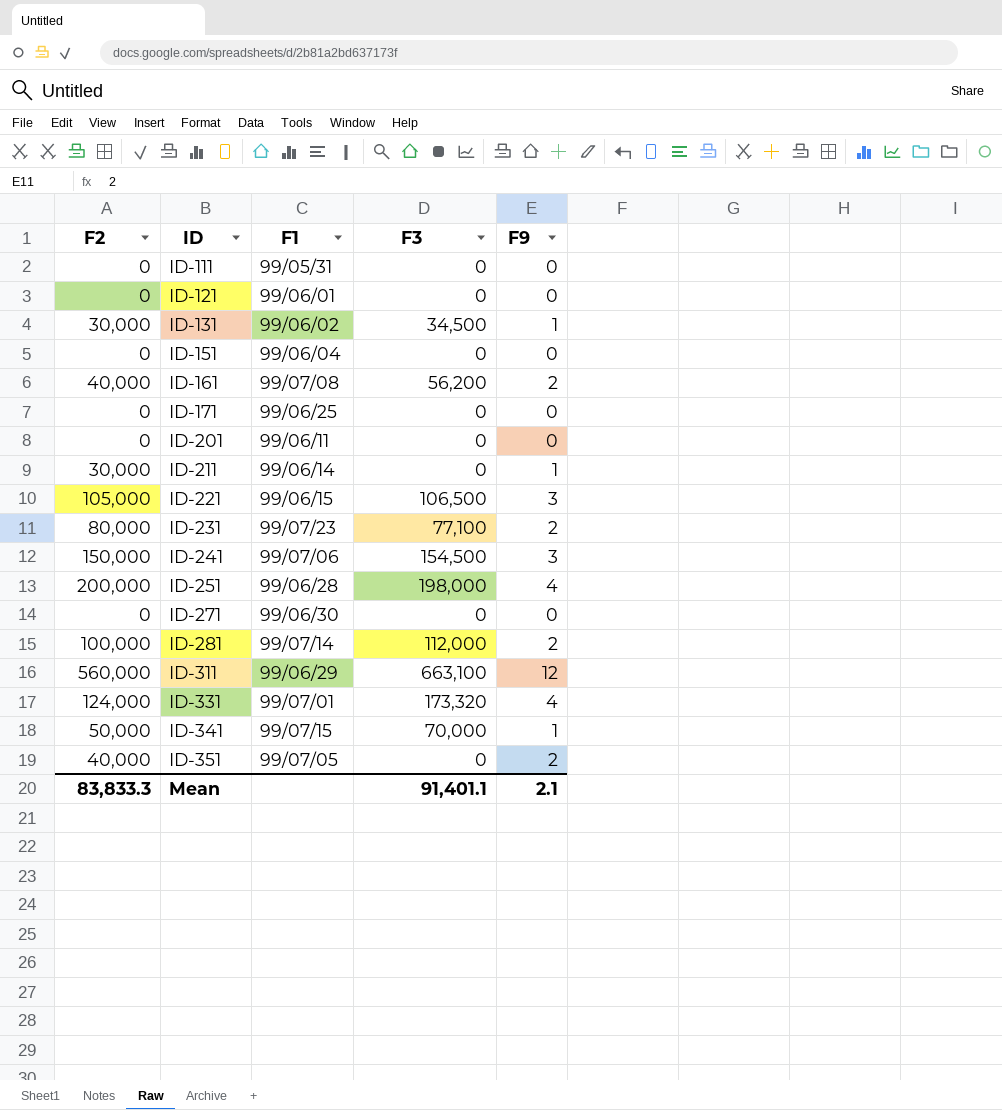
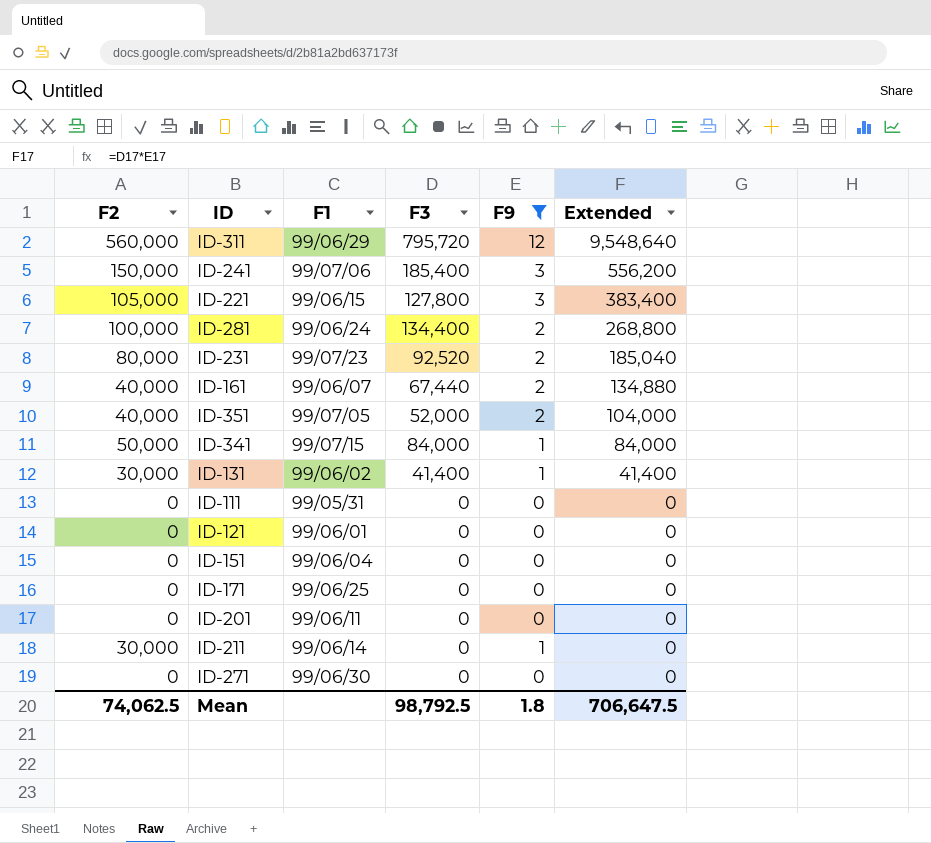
filter: none -> F9 != 4
row order: ID ascending -> Extended descending
column Extended | formula: none -> [F3] * [F9]
ID-311 | F3: 663,100 -> 795,720
ID-241 | F3: 154,500 -> 185,400
ID-221 | F3: 106,500 -> 127,800
ID-281 | F1: 99/07/14 -> 99/06/24
ID-281 | F3: 112,000 -> 134,400
ID-231 | F3: 77,100 -> 92,520
ID-161 | F1: 99/07/08 -> 99/06/07
ID-161 | F3: 56,200 -> 67,440
ID-351 | F3: 0 -> 52,000
ID-341 | F3: 70,000 -> 84,000
ID-131 | F3: 34,500 -> 41,400
Mean | F2: 83,833.3 -> 74,062.5
Mean | F3: 91,401.1 -> 98,792.5
Mean | F9: 2.1 -> 1.8

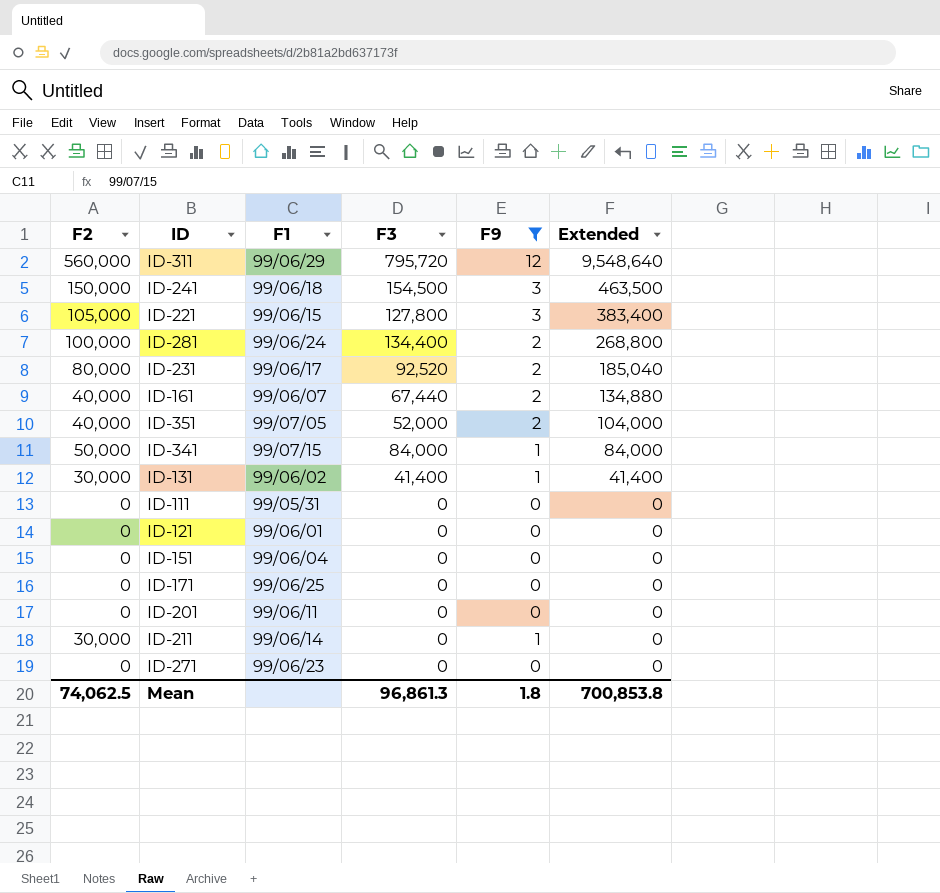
ID-241 | F1: 99/07/06 -> 99/06/18
ID-241 | F3: 185,400 -> 154,500
ID-241 | Extended: 556,200 -> 463,500
ID-231 | F1: 99/07/23 -> 99/06/17
ID-271 | F1: 99/06/30 -> 99/06/23
Mean | F3: 98,792.5 -> 96,861.3
Mean | Extended: 706,647.5 -> 700,853.8

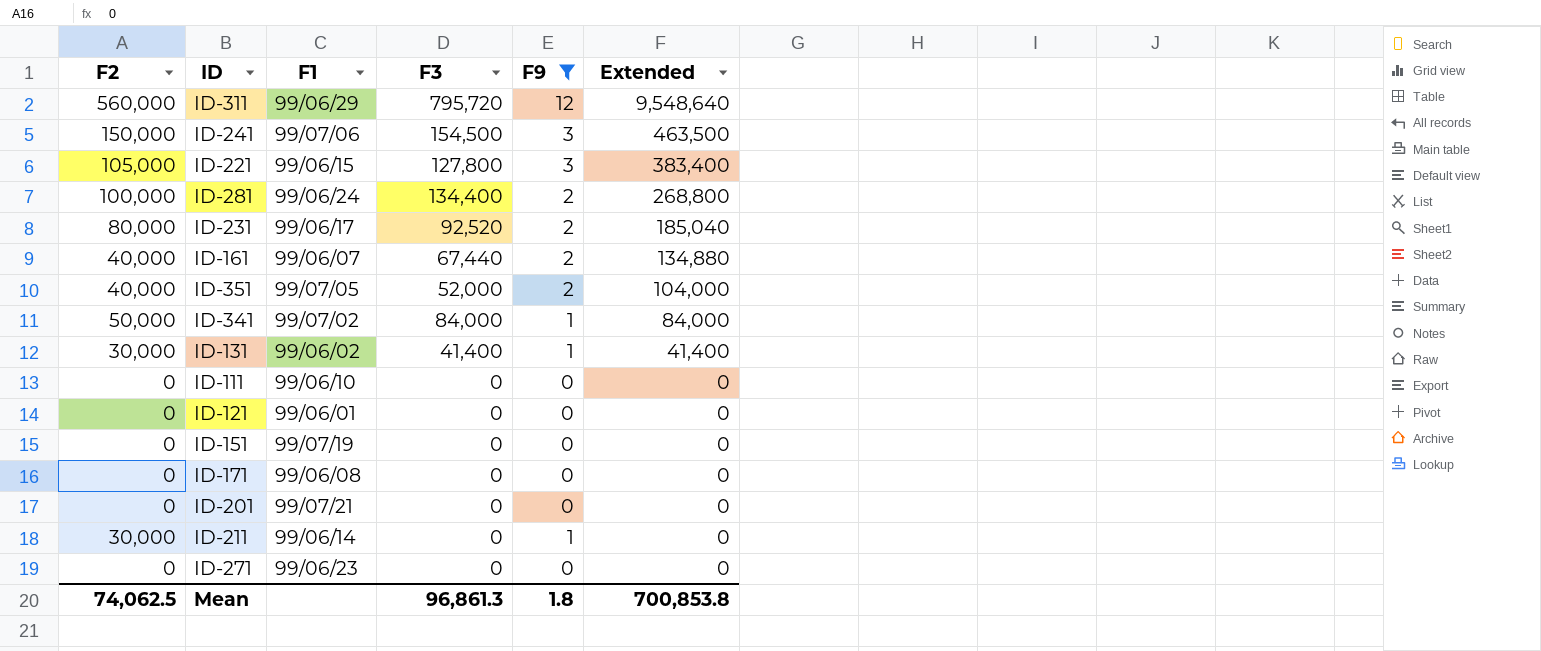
ID-241 | F1: 99/06/18 -> 99/07/06
ID-341 | F1: 99/07/15 -> 99/07/02
ID-111 | F1: 99/05/31 -> 99/06/10
ID-151 | F1: 99/06/04 -> 99/07/19
ID-171 | F1: 99/06/25 -> 99/06/08
ID-201 | F1: 99/06/11 -> 99/07/21

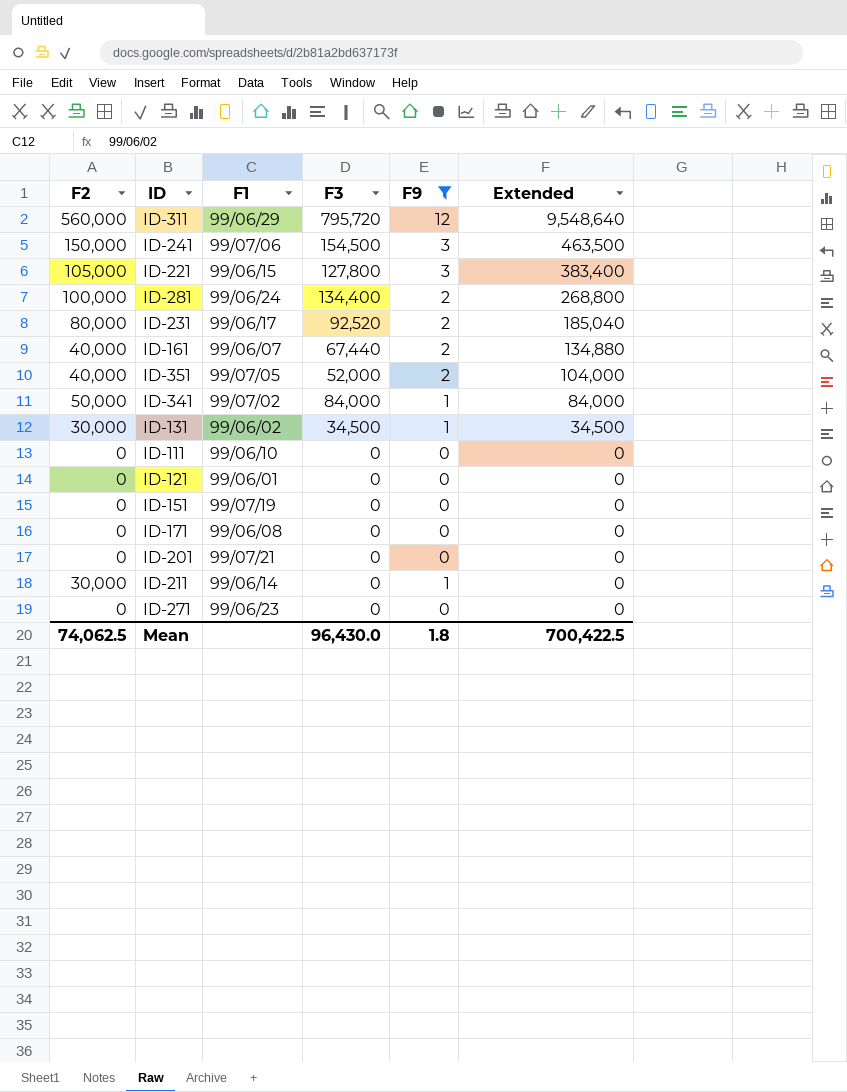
ID-131 | F3: 41,400 -> 34,500
ID-131 | Extended: 41,400 -> 34,500
Mean | F3: 96,861.3 -> 96,430.0
Mean | Extended: 700,853.8 -> 700,422.5

